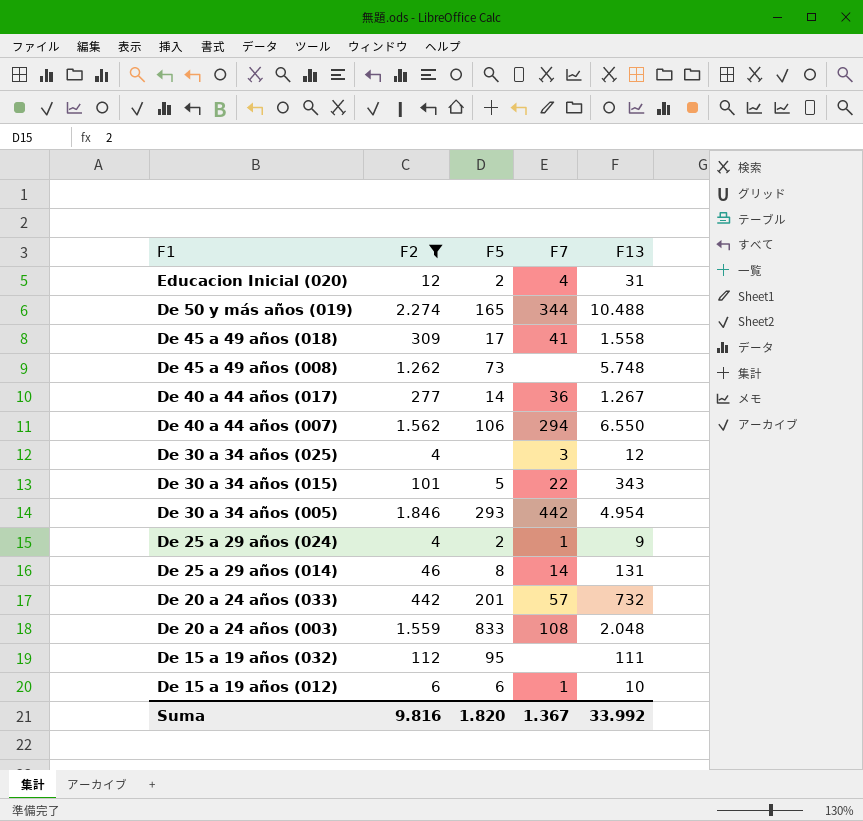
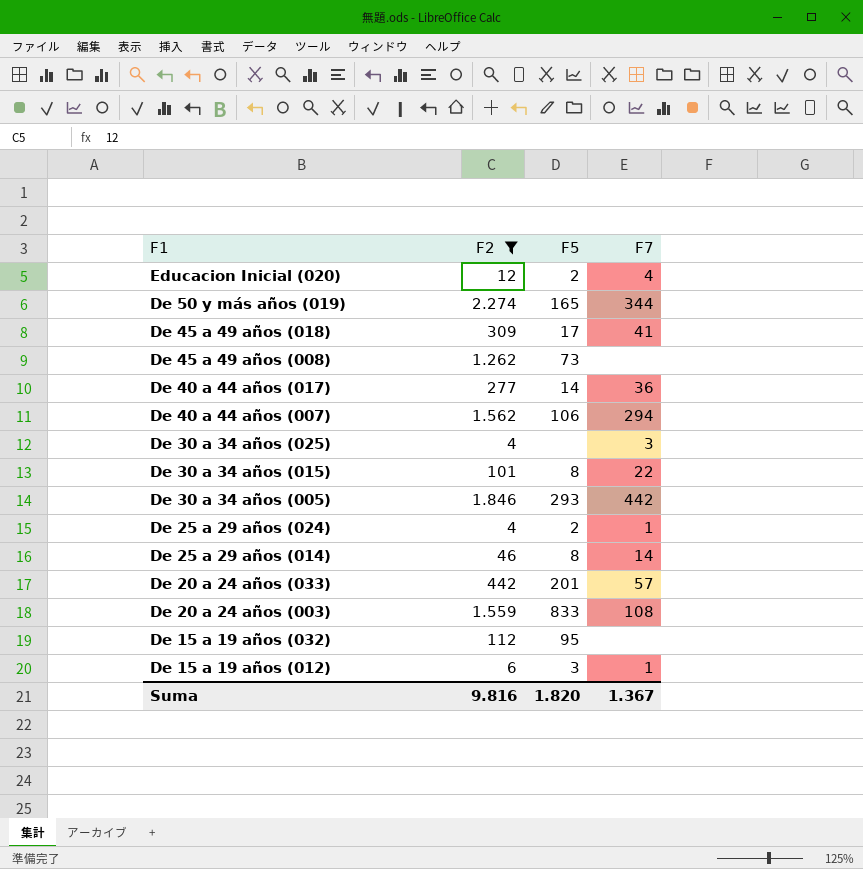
column F13 | position: 5 -> none
De 30 a 34 años (015) | F5: 5 -> 8
De 15 a 19 años (012) | F5: 6 -> 3

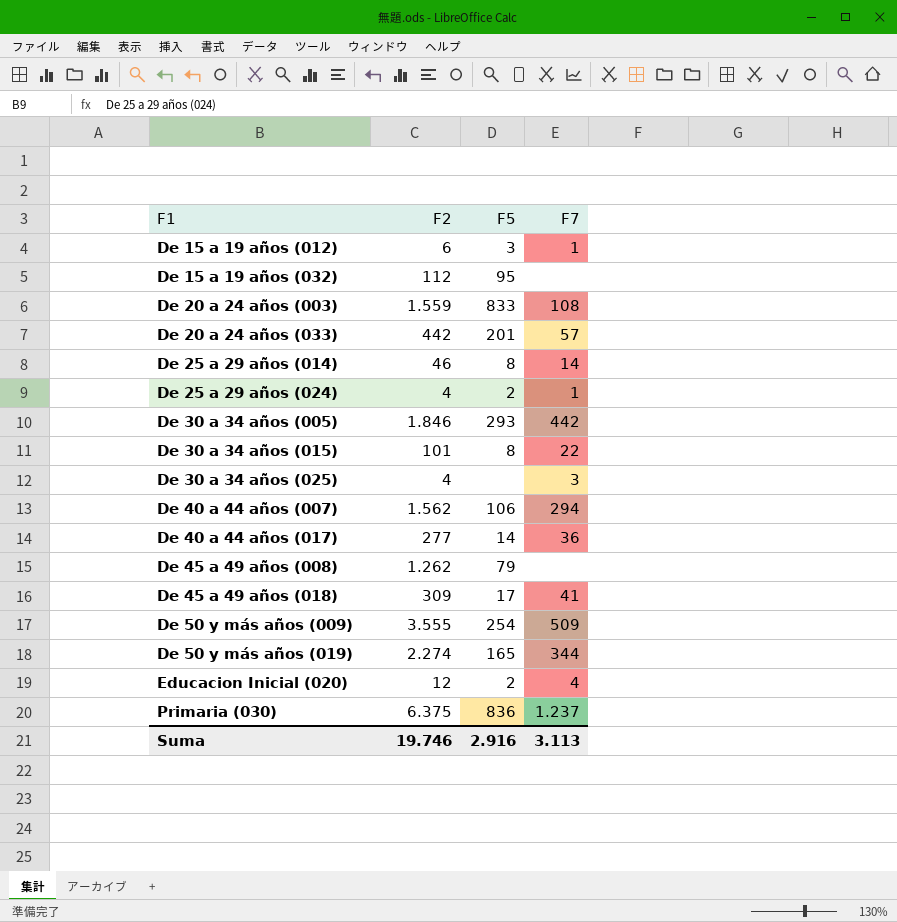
filter: F2 <= 2.274 -> none
row order: F1 descending -> F1 ascending
De 45 a 49 años (008) | F5: 73 -> 79
Suma | F2: 9.816 -> 19.746
Suma | F5: 1.820 -> 2.916
Suma | F7: 1.367 -> 3.113

